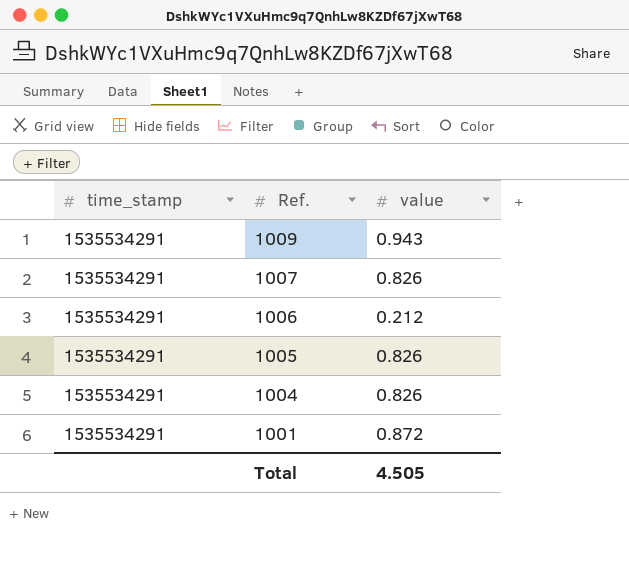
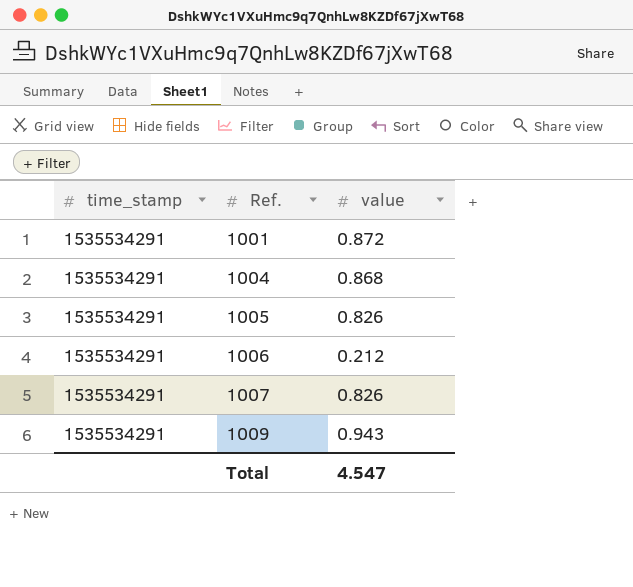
row order: Ref. descending -> Ref. ascending
1004 | value: 0.826 -> 0.868
Total | value: 4.505 -> 4.547

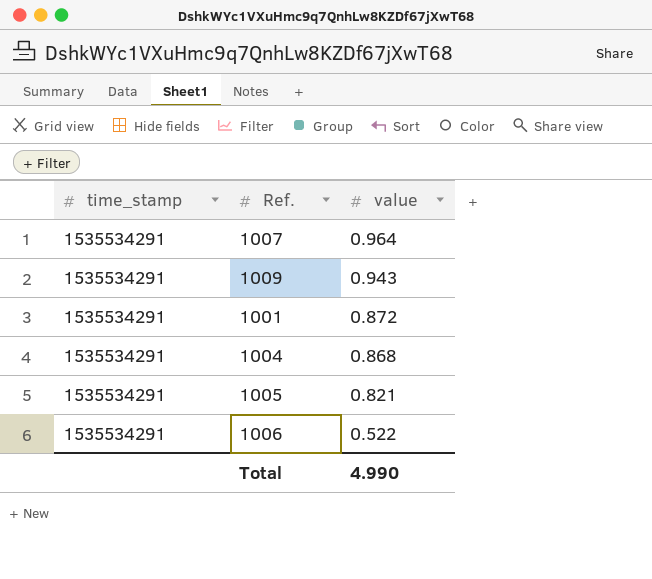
row order: Ref. ascending -> value descending
1007 | value: 0.826 -> 0.964
1005 | value: 0.826 -> 0.821
1006 | value: 0.212 -> 0.522
Total | value: 4.547 -> 4.990

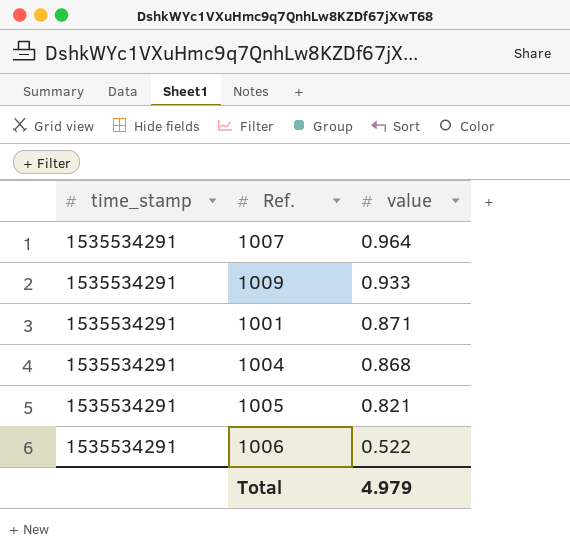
1009 | value: 0.943 -> 0.933
1001 | value: 0.872 -> 0.871
Total | value: 4.990 -> 4.979

